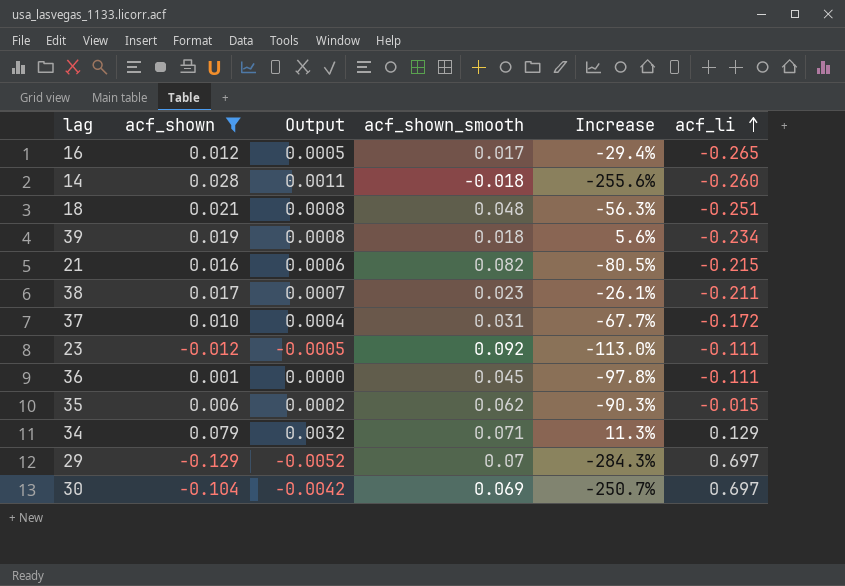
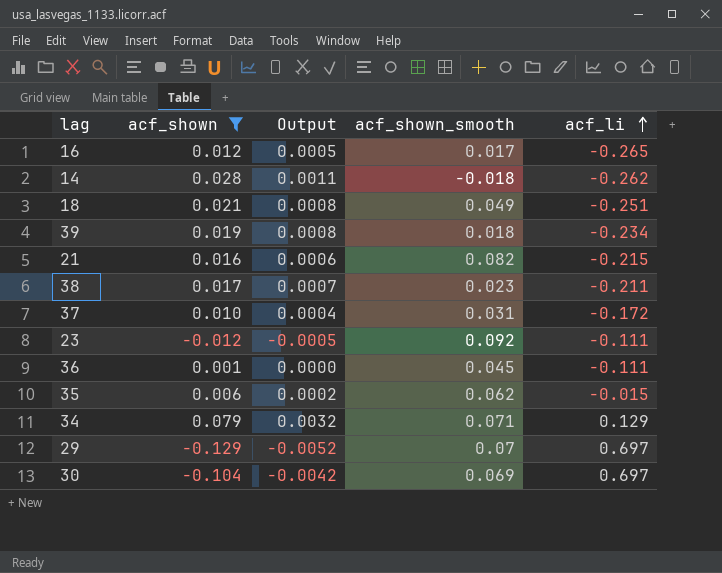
column Increase | formula: ([acf_shown] - [acf_shown_smooth]) / [acf_shown_smooth] -> none
14 | acf_li: -0.260 -> -0.262
18 | acf_shown_smooth: 0.048 -> 0.049

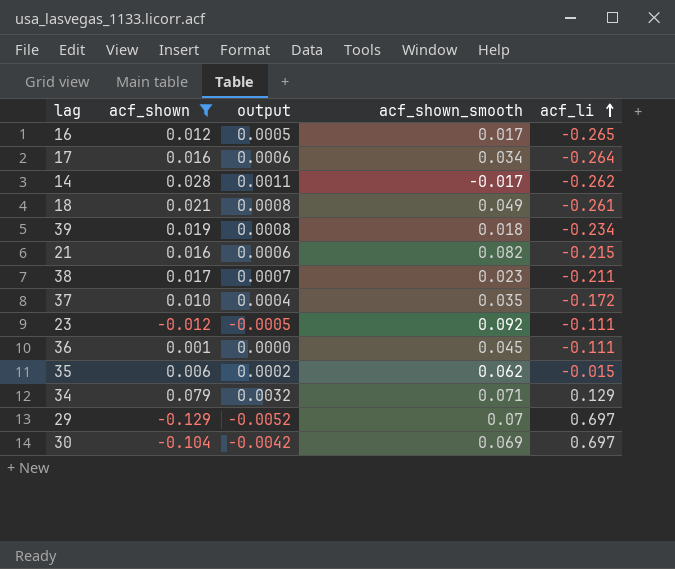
column name: Output -> output
row 17: none -> 0.016 | 0.0006 | 0.034 | -0.264
14 | acf_shown_smooth: -0.018 -> -0.017
18 | acf_li: -0.251 -> -0.261
37 | acf_shown_smooth: 0.031 -> 0.035

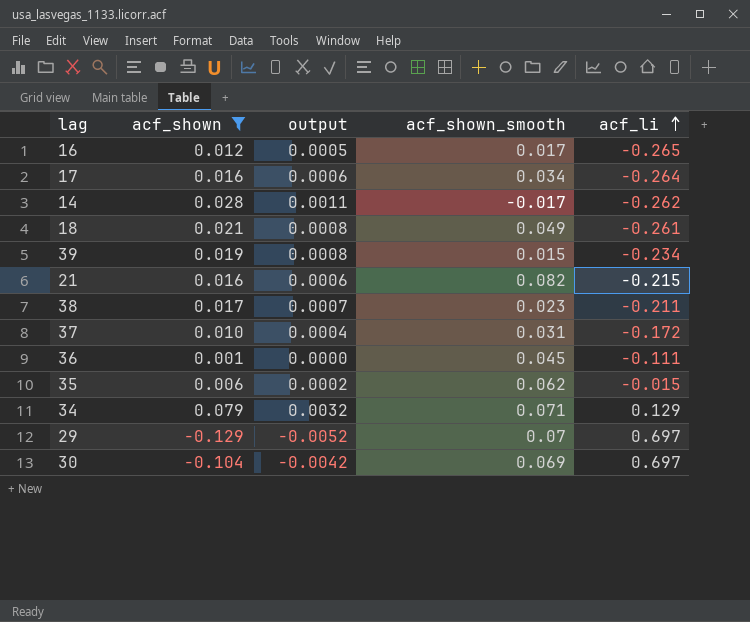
row 23: -0.012 | -0.0005 | 0.092 | -0.111 -> none
39 | acf_shown_smooth: 0.018 -> 0.015
37 | acf_shown_smooth: 0.035 -> 0.031

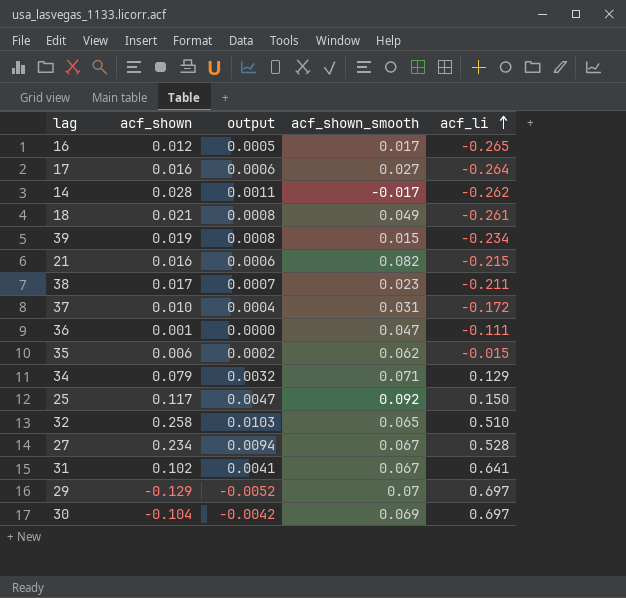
filter: acf_shown <= 0.079 -> none
17 | acf_shown_smooth: 0.034 -> 0.027
36 | acf_shown_smooth: 0.045 -> 0.047

